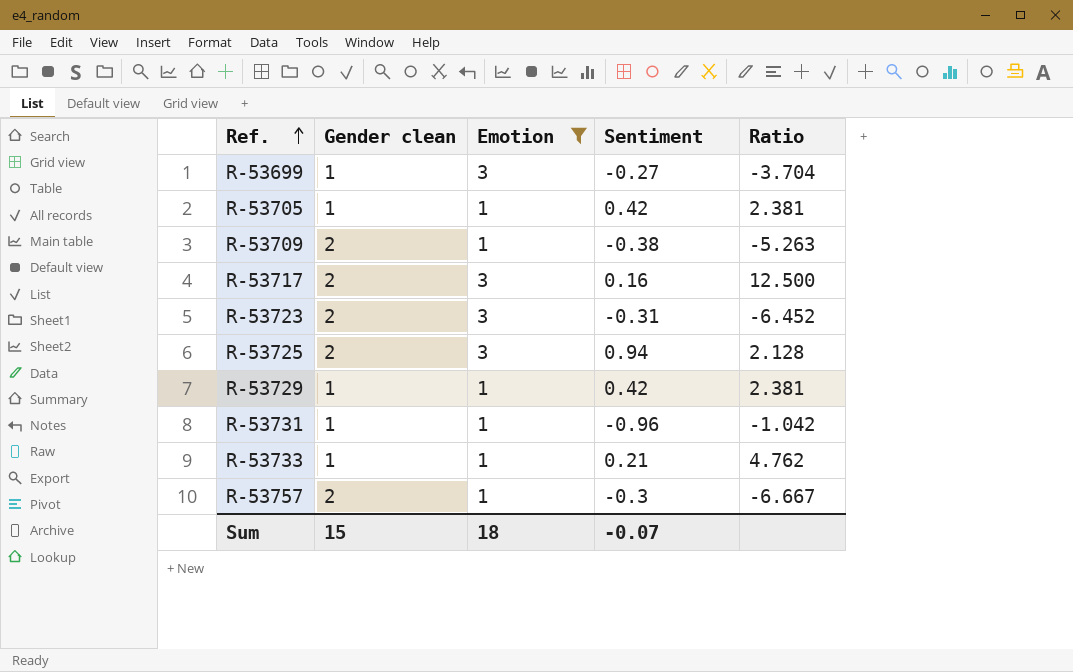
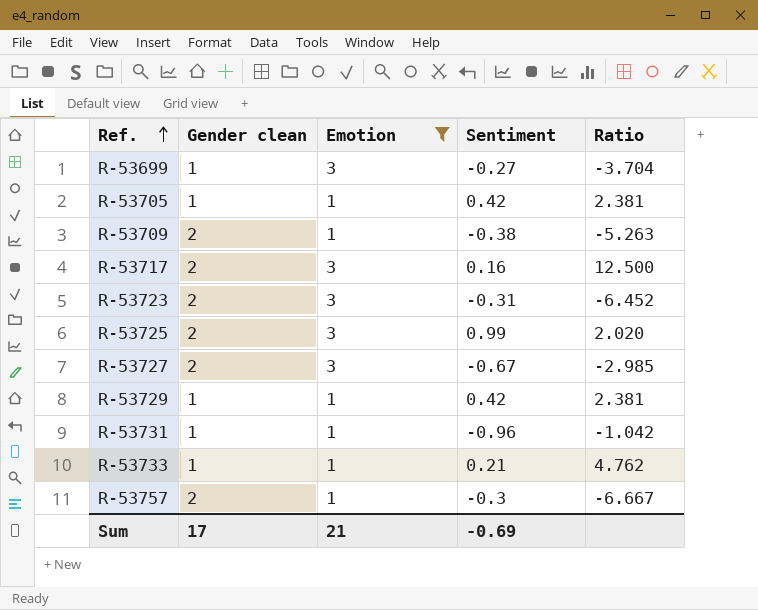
R-53725 | Sentiment: 0.94 -> 0.99
R-53725 | Ratio: 2.128 -> 2.020
row R-53727: none -> 2 | 3 | -0.67 | -2.985
Sum | Gender clean: 15 -> 17
Sum | Emotion: 18 -> 21
Sum | Sentiment: -0.07 -> -0.69

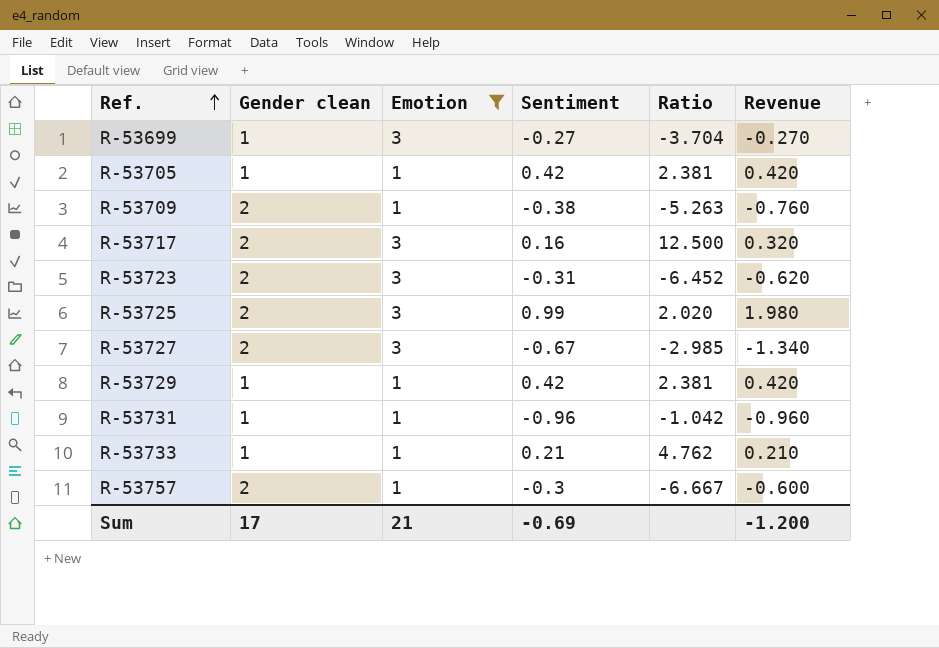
column Revenue | formula: none -> [Gender clean] * [Sentiment]

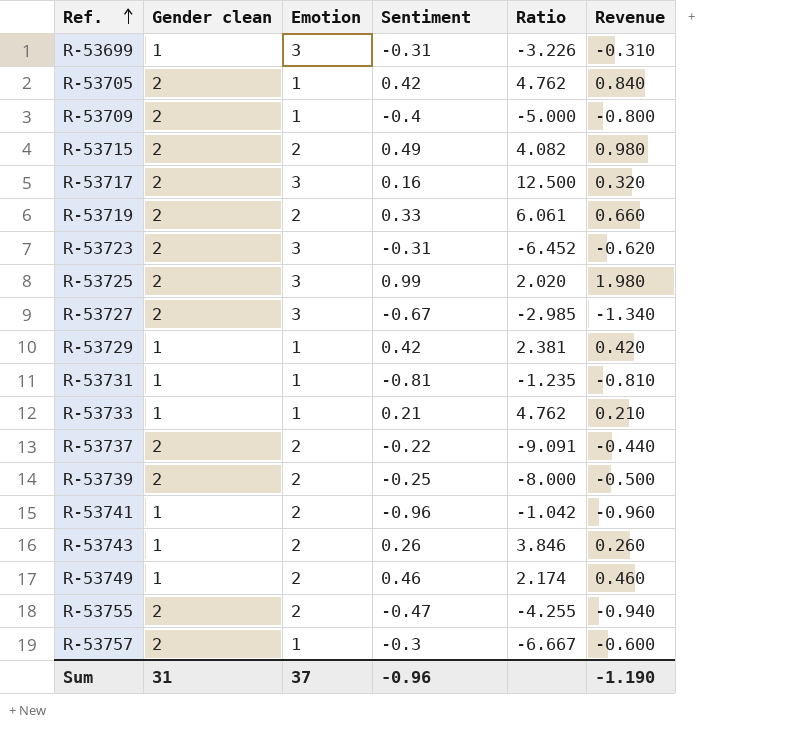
filter: Emotion != 2 -> none
R-53699 | Sentiment: -0.27 -> -0.31
R-53699 | Ratio: -3.704 -> -3.226
R-53699 | Revenue: -0.270 -> -0.310
R-53705 | Gender clean: 1 -> 2
R-53705 | Ratio: 2.381 -> 4.762
R-53705 | Revenue: 0.420 -> 0.840
R-53709 | Sentiment: -0.38 -> -0.4
R-53709 | Ratio: -5.263 -> -5.000
R-53709 | Revenue: -0.760 -> -0.800
R-53731 | Sentiment: -0.96 -> -0.81
R-53731 | Ratio: -1.042 -> -1.235
R-53731 | Revenue: -0.960 -> -0.810
Sum | Gender clean: 17 -> 31
Sum | Emotion: 21 -> 37
Sum | Sentiment: -0.69 -> -0.96
Sum | Revenue: -1.200 -> -1.190

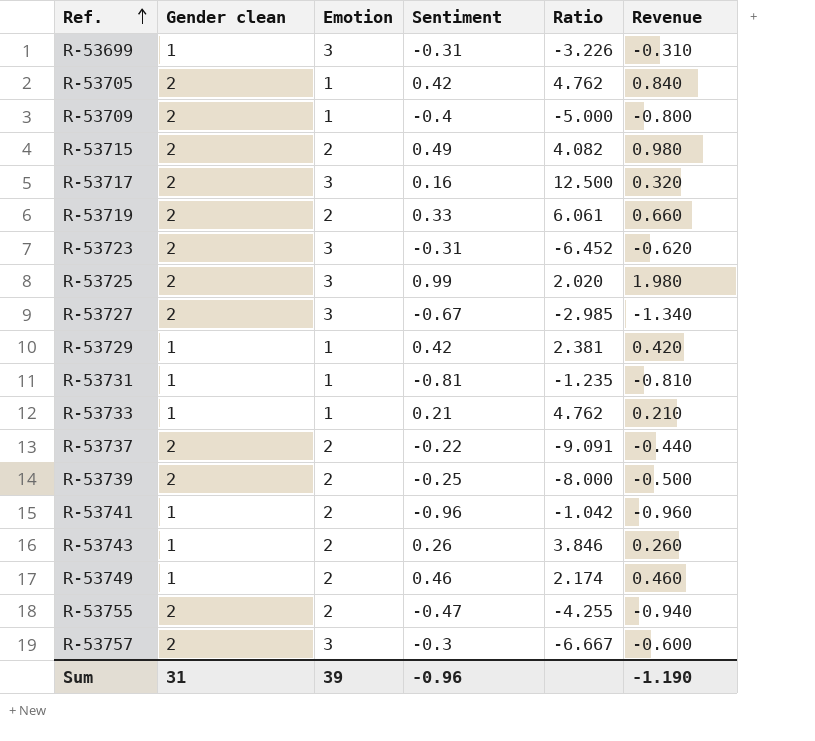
R-53757 | Emotion: 1 -> 3
Sum | Emotion: 37 -> 39

